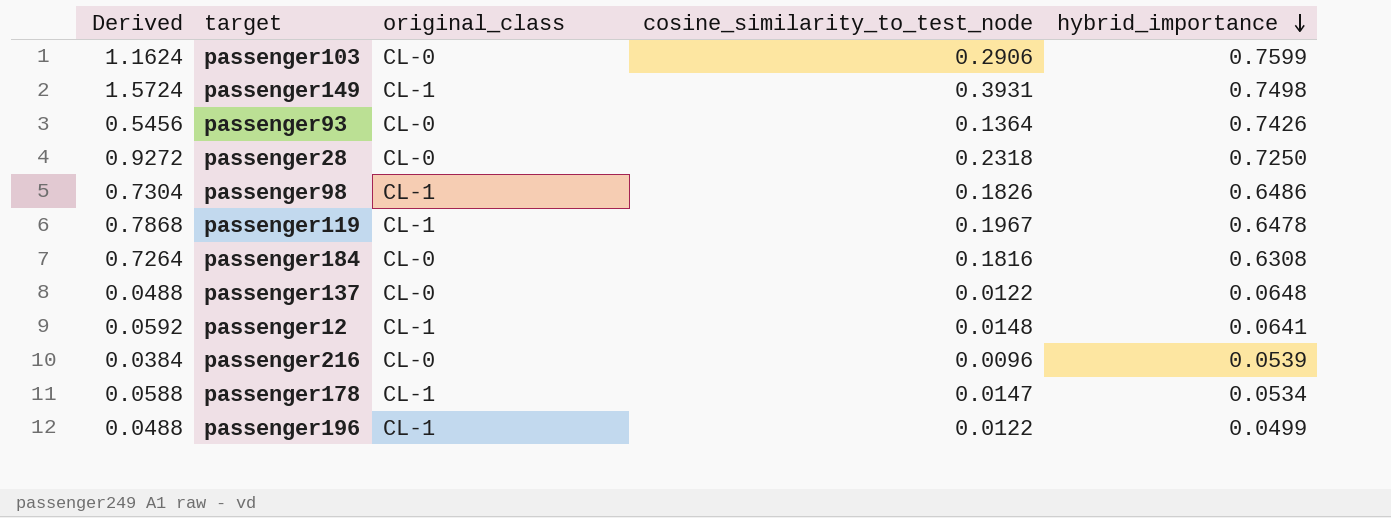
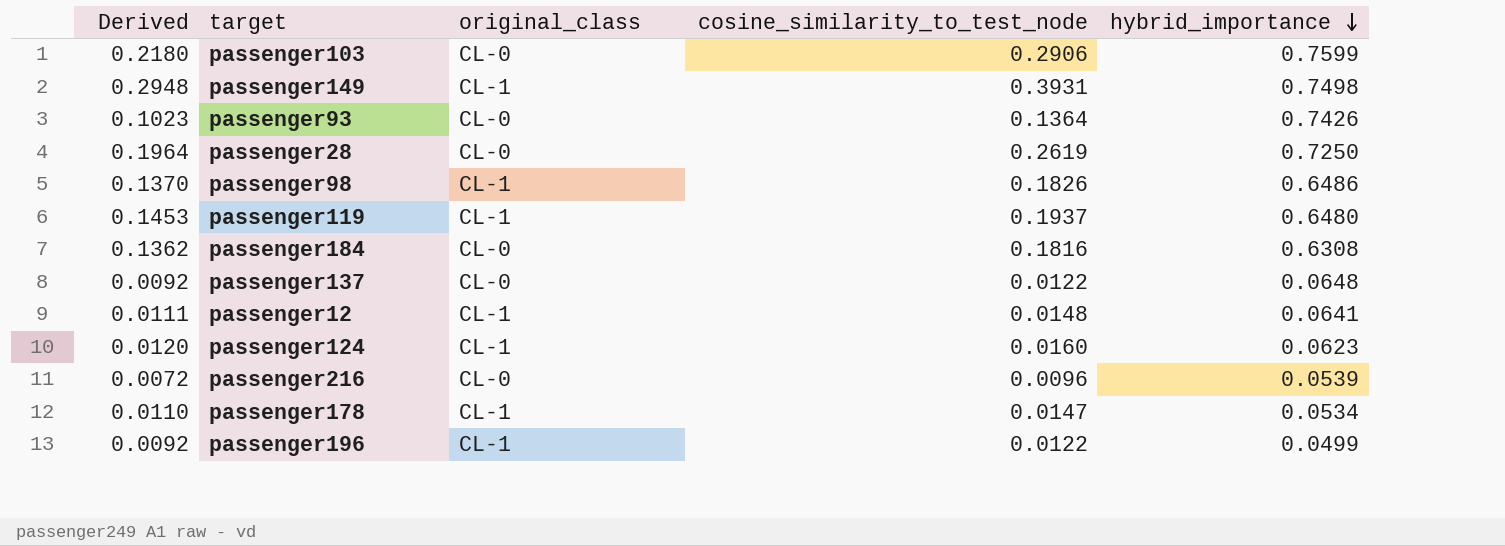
column Derived | formula: [cosine_similarity_to_test_node] * 4 -> [cosine_similarity_to_test_node] * 0.75
passenger28 | cosine_similarity_to_test_node: 0.2318 -> 0.2619
passenger119 | cosine_similarity_to_test_node: 0.1967 -> 0.1937
passenger119 | hybrid_importance: 0.6478 -> 0.6480
row passenger124: none -> 0.0120 | CL-1 | 0.0160 | 0.0623

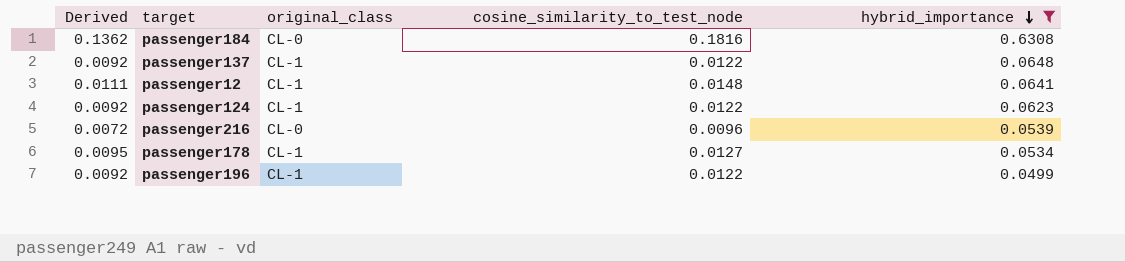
filter: none -> hybrid_importance <= 0.6308
passenger137 | original_class: CL-0 -> CL-1
passenger124 | Derived: 0.0120 -> 0.0092
passenger124 | cosine_similarity_to_test_node: 0.0160 -> 0.0122
passenger178 | Derived: 0.0110 -> 0.0095
passenger178 | cosine_similarity_to_test_node: 0.0147 -> 0.0127

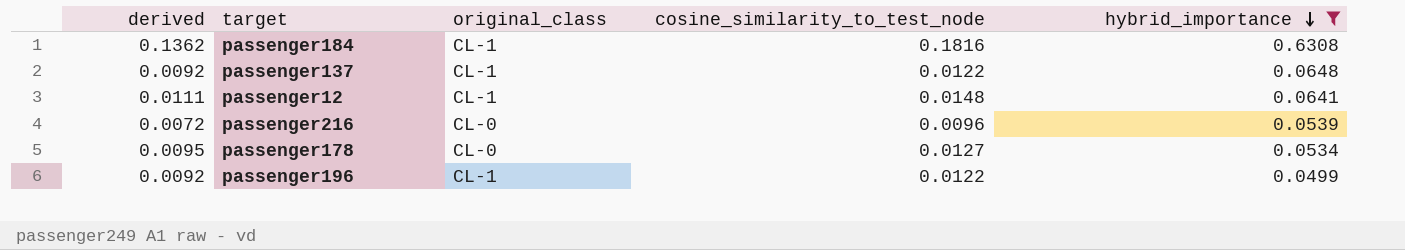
column name: Derived -> derived
row passenger124: 0.0092 | CL-1 | 0.0122 | 0.0623 -> none
passenger184 | original_class: CL-0 -> CL-1
passenger178 | original_class: CL-1 -> CL-0

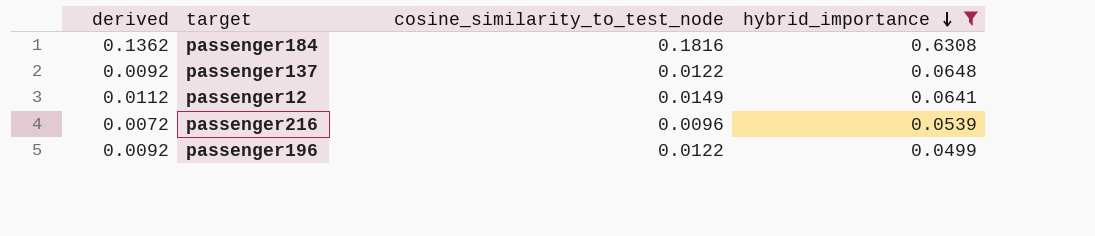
column original_class | position: 3 -> none
row passenger178: 0.0095 | CL-0 | 0.0127 | 0.0534 -> none
passenger12 | derived: 0.0111 -> 0.0112
passenger12 | cosine_similarity_to_test_node: 0.0148 -> 0.0149

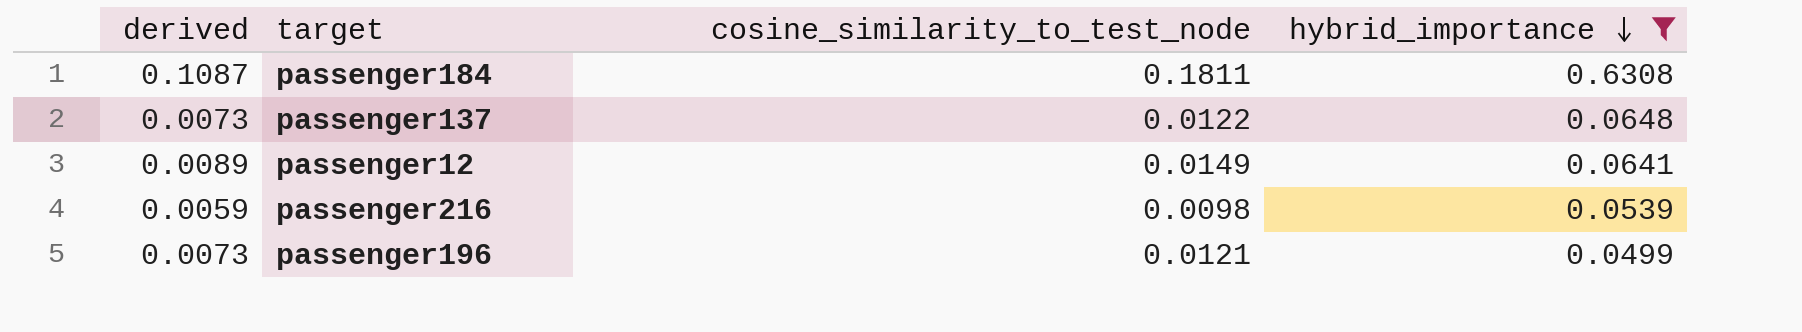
column derived | formula: [cosine_similarity_to_test_node] * 0.75 -> [cosine_similarity_to_test_node] * 0.6
passenger184 | cosine_similarity_to_test_node: 0.1816 -> 0.1811
passenger216 | cosine_similarity_to_test_node: 0.0096 -> 0.0098
passenger196 | cosine_similarity_to_test_node: 0.0122 -> 0.0121

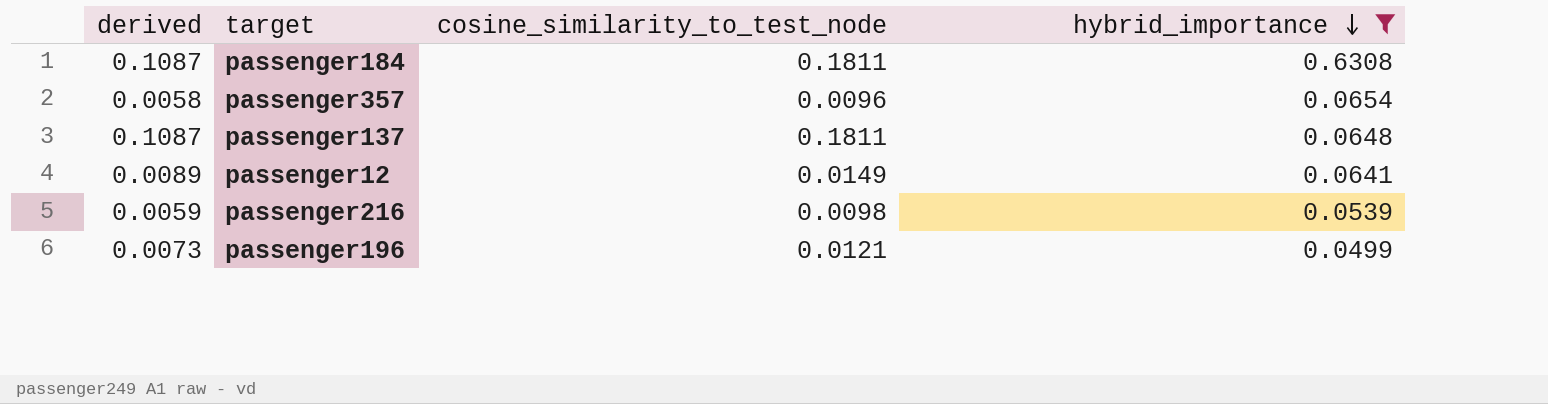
row passenger357: none -> 0.0058 | 0.0096 | 0.0654
passenger137 | derived: 0.0073 -> 0.1087
passenger137 | cosine_similarity_to_test_node: 0.0122 -> 0.1811

